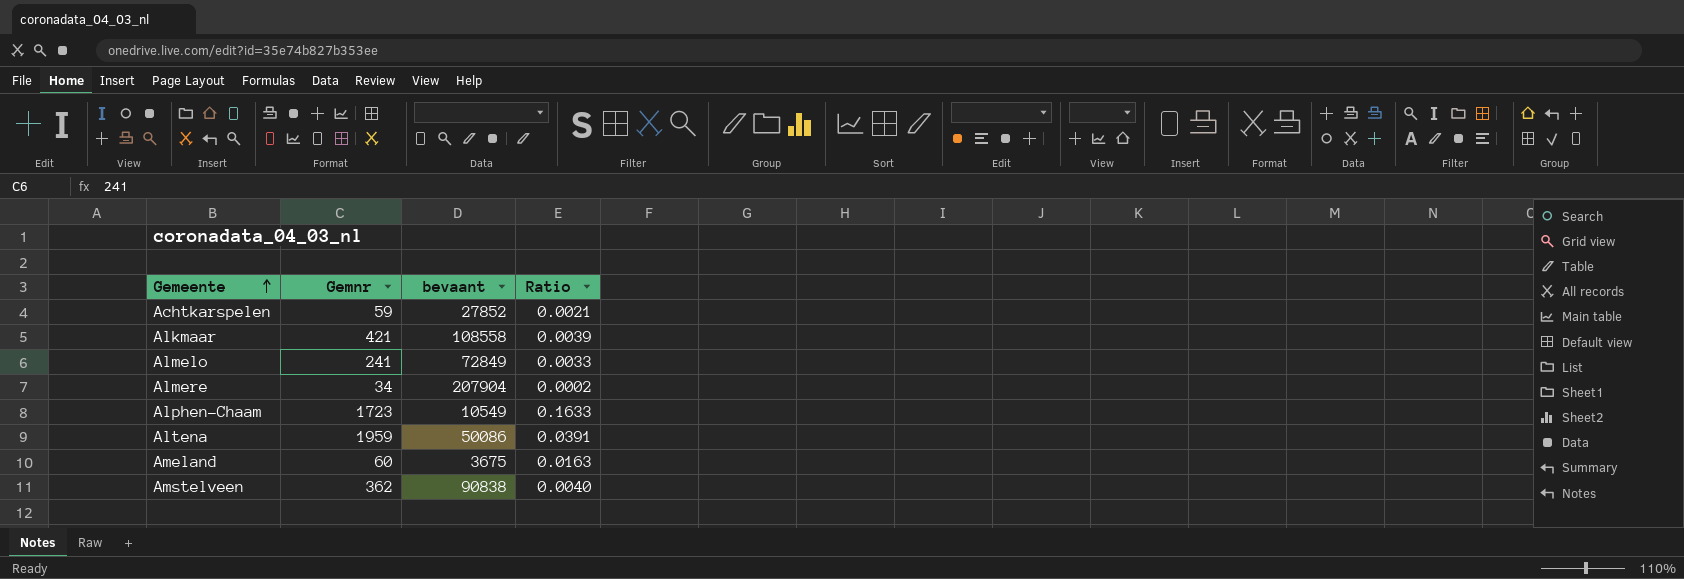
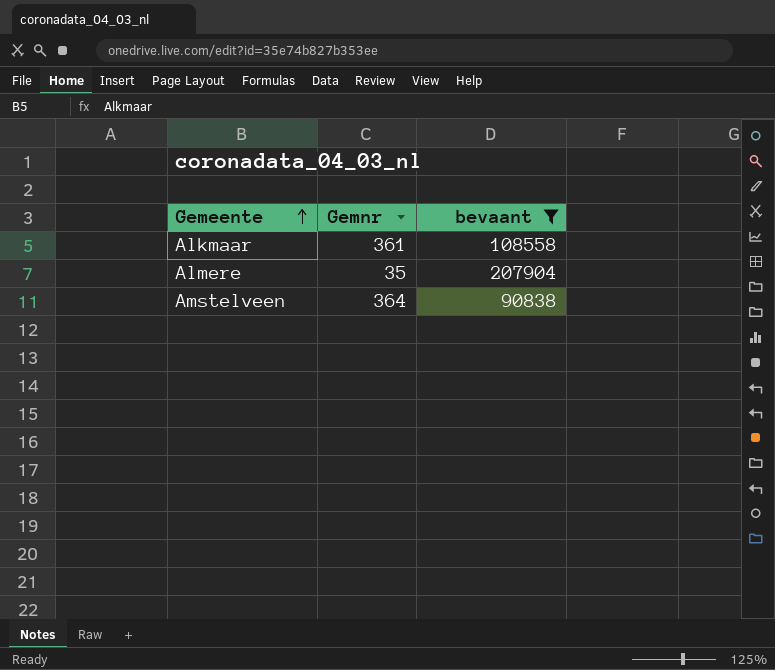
filter: none -> bevaant >= 90838
column Ratio | formula: [Gemnr] / [bevaant] -> none
Alkmaar | Gemnr: 421 -> 361
Almere | Gemnr: 34 -> 35
Amstelveen | Gemnr: 362 -> 364

